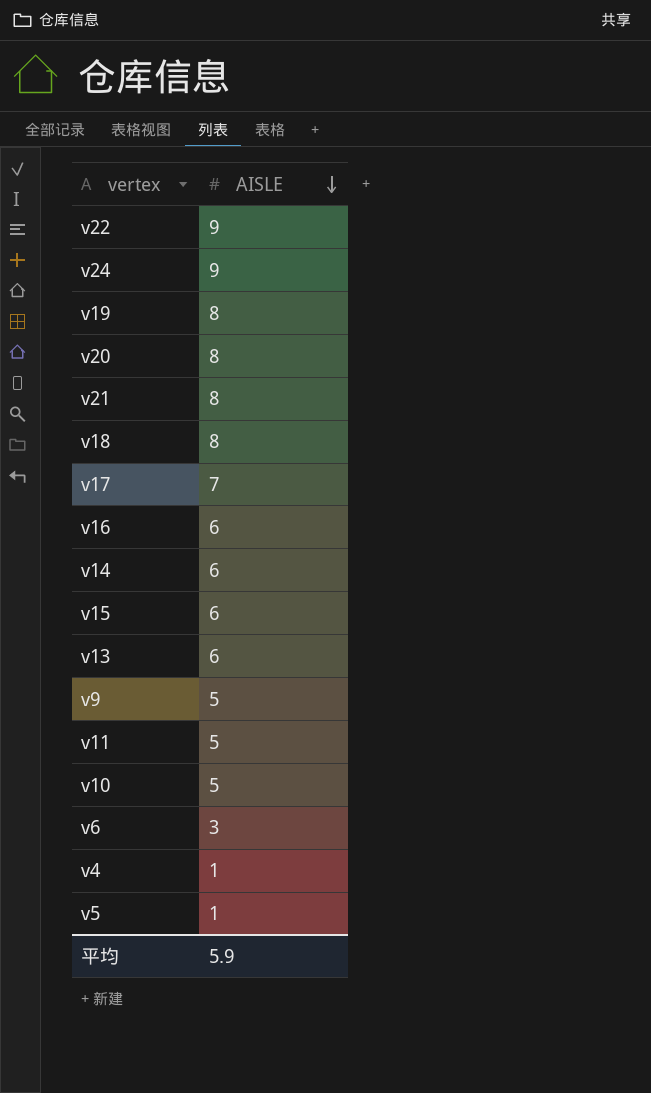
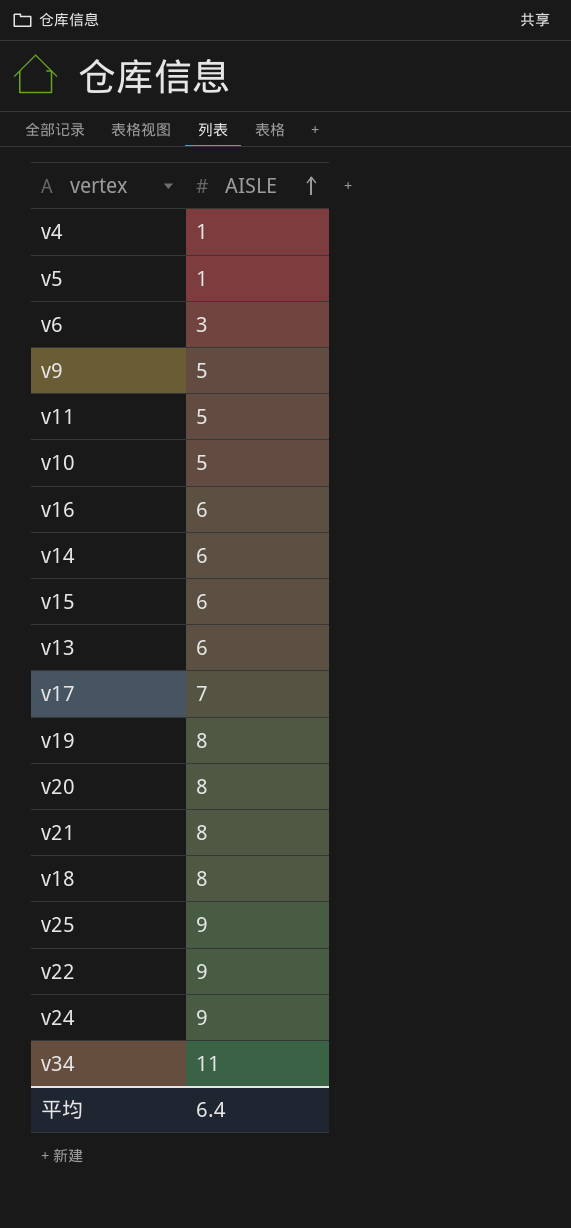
row order: AISLE descending -> AISLE ascending
row v25: none -> 9
row v34: none -> 11
平均 | AISLE: 5.9 -> 6.4

